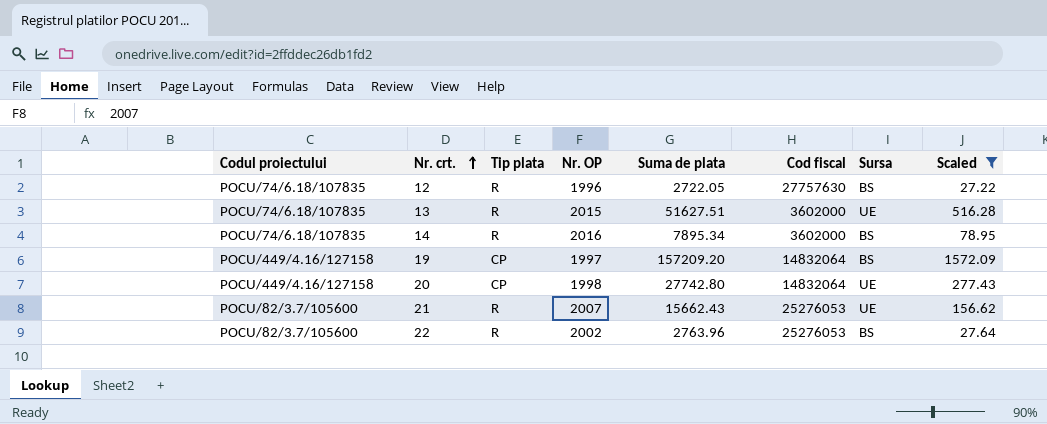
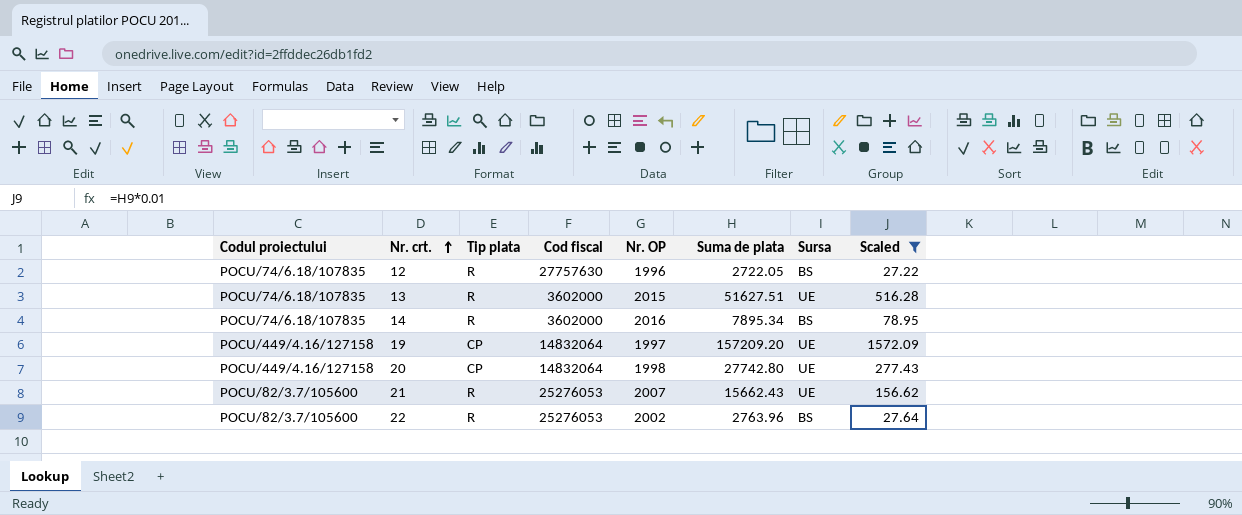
column Cod fiscal | position: 6 -> 4
19 | Sursa: BS -> UE

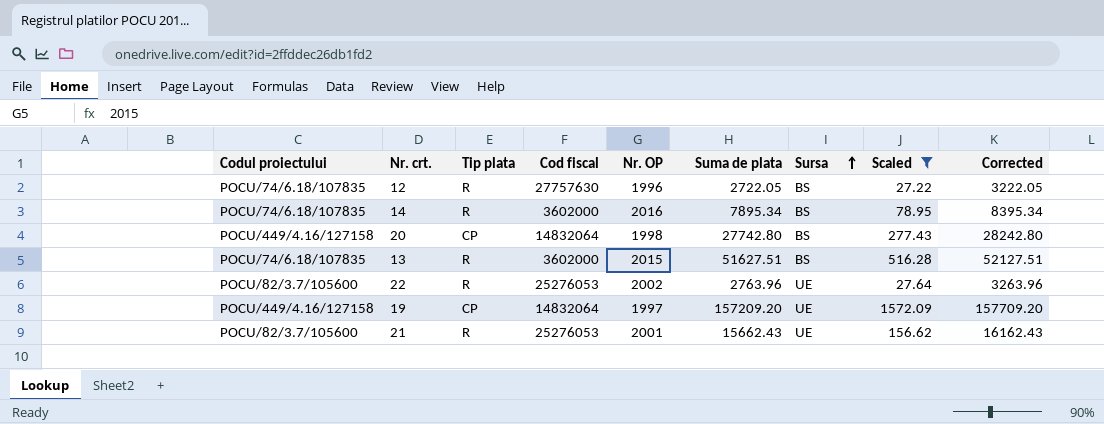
row order: Nr. crt. ascending -> Sursa ascending
column Corrected | formula: none -> [Suma de plata] + 500
20 | Sursa: UE -> BS
13 | Sursa: UE -> BS
22 | Sursa: BS -> UE
21 | Nr. OP: 2007 -> 2001

